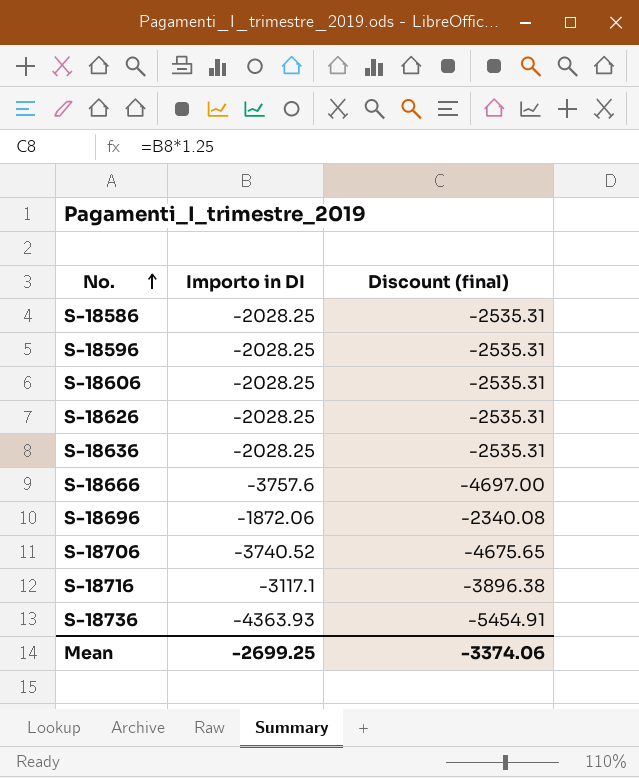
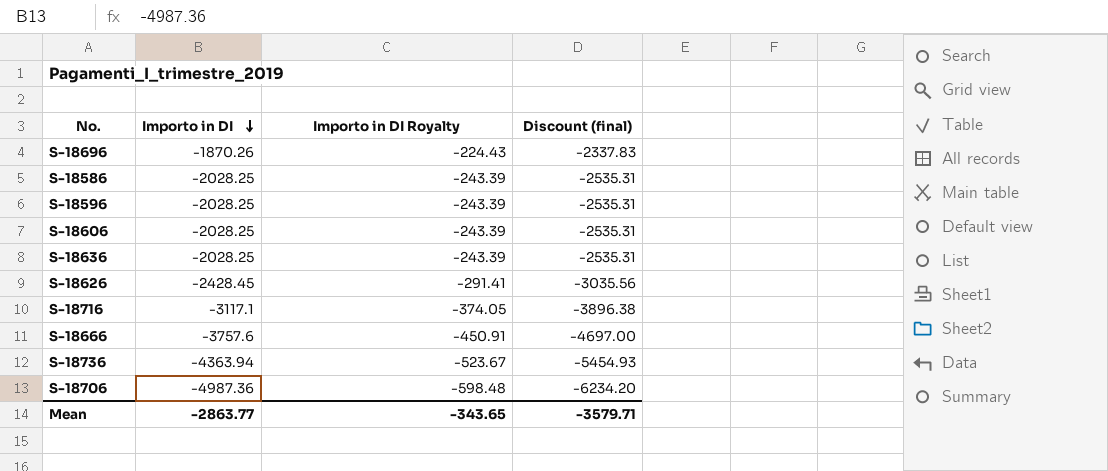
row order: No. ascending -> Importo in DI descending
column Importo in DI Royalty | formula: none -> [Importo in DI] * 0.12
S-18696 | Importo in DI: -1872.06 -> -1870.26
S-18696 | Discount (final): -2340.08 -> -2337.83
S-18626 | Importo in DI: -2028.25 -> -2428.45
S-18626 | Discount (final): -2535.31 -> -3035.56
S-18736 | Importo in DI: -4363.93 -> -4363.94
S-18736 | Discount (final): -5454.91 -> -5454.93
S-18706 | Importo in DI: -3740.52 -> -4987.36
S-18706 | Discount (final): -4675.65 -> -6234.20
Mean | Importo in DI: -2699.25 -> -2863.77
Mean | Discount (final): -3374.06 -> -3579.71

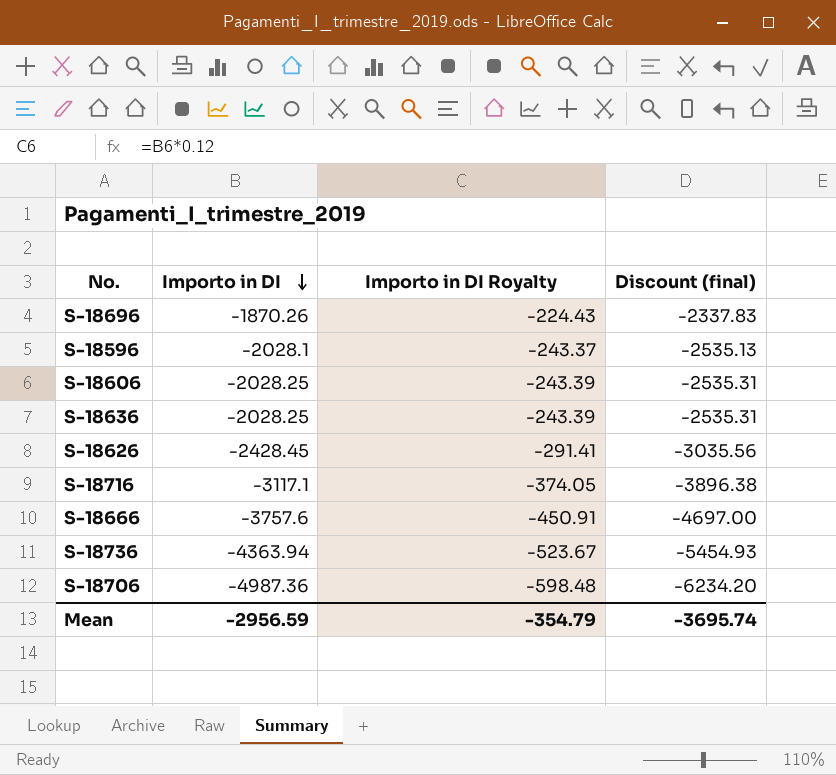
row S-18586: -2028.25 | -243.39 | -2535.31 -> none
S-18596 | Importo in DI: -2028.25 -> -2028.1
S-18596 | Importo in DI Royalty: -243.39 -> -243.37
S-18596 | Discount (final): -2535.31 -> -2535.13
Mean | Importo in DI: -2863.77 -> -2956.59
Mean | Importo in DI Royalty: -343.65 -> -354.79
Mean | Discount (final): -3579.71 -> -3695.74

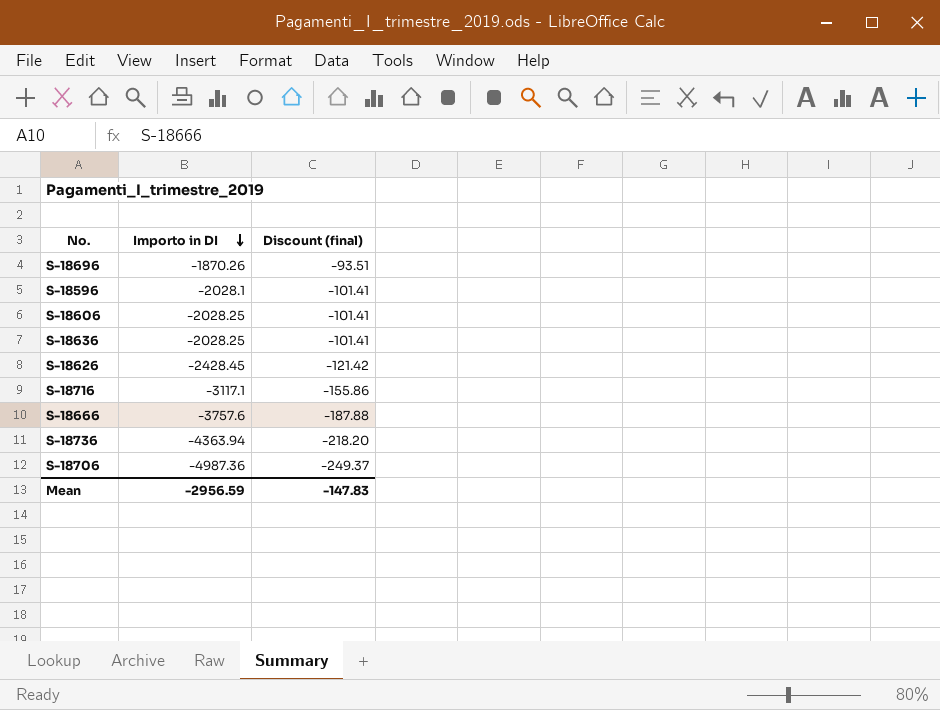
column Importo in DI Royalty | formula: [Importo in DI] * 0.12 -> none
column Discount (final) | formula: [Importo in DI] * 1.25 -> [Importo in DI] * 0.05
Mean | Discount (final): -3695.74 -> -147.83

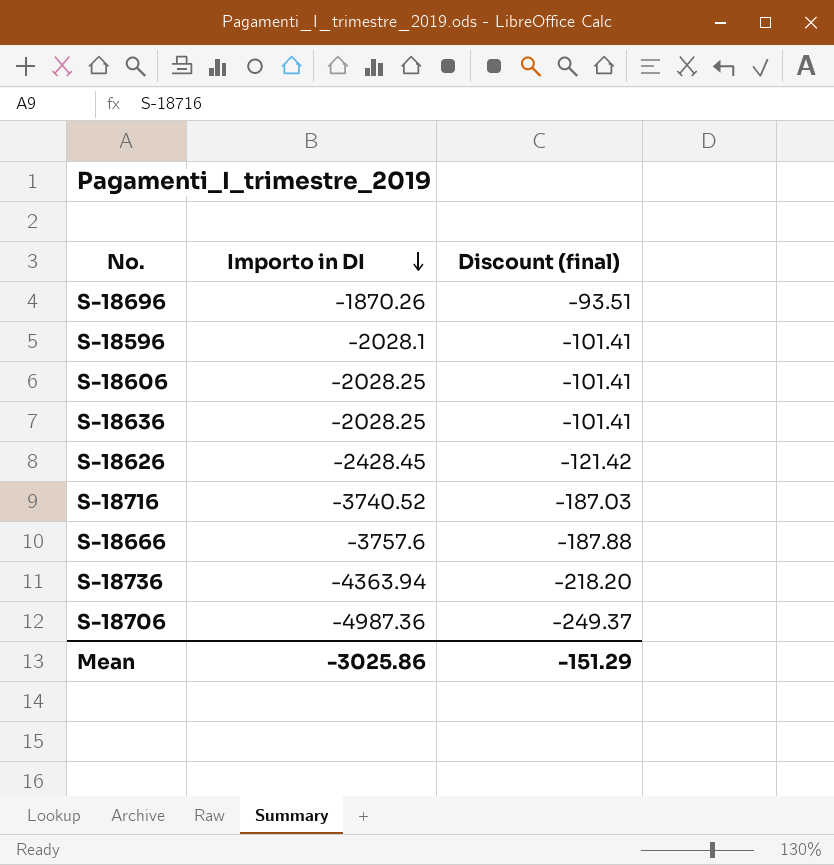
S-18716 | Importo in DI: -3117.1 -> -3740.52
S-18716 | Discount (final): -155.86 -> -187.03
Mean | Importo in DI: -2956.59 -> -3025.86
Mean | Discount (final): -147.83 -> -151.29

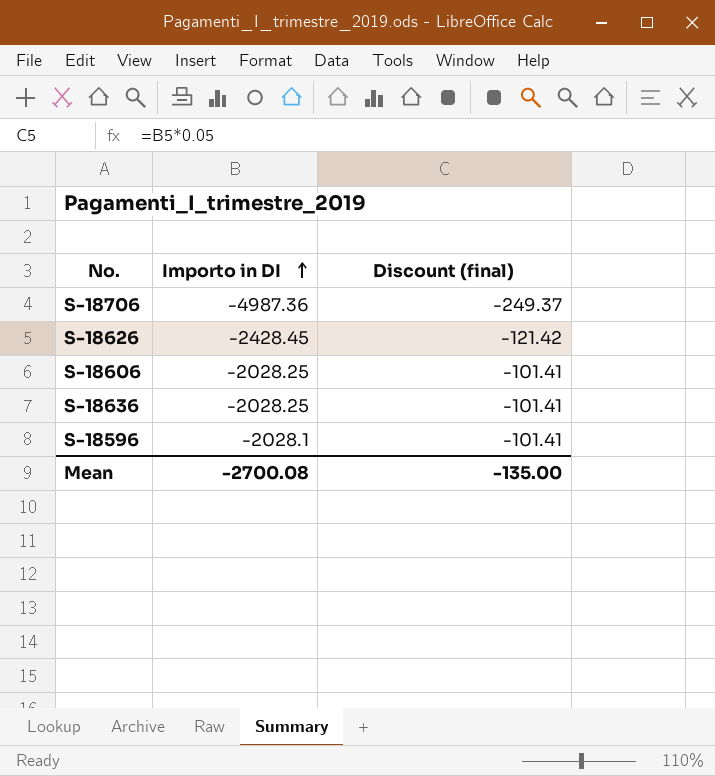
row order: Importo in DI descending -> Importo in DI ascending
row S-18696: -1870.26 | -93.51 -> none
row S-18716: -3740.52 | -187.03 -> none
row S-18666: -3757.6 | -187.88 -> none
row S-18736: -4363.94 | -218.20 -> none
Mean | Importo in DI: -3025.86 -> -2700.08
Mean | Discount (final): -151.29 -> -135.00

